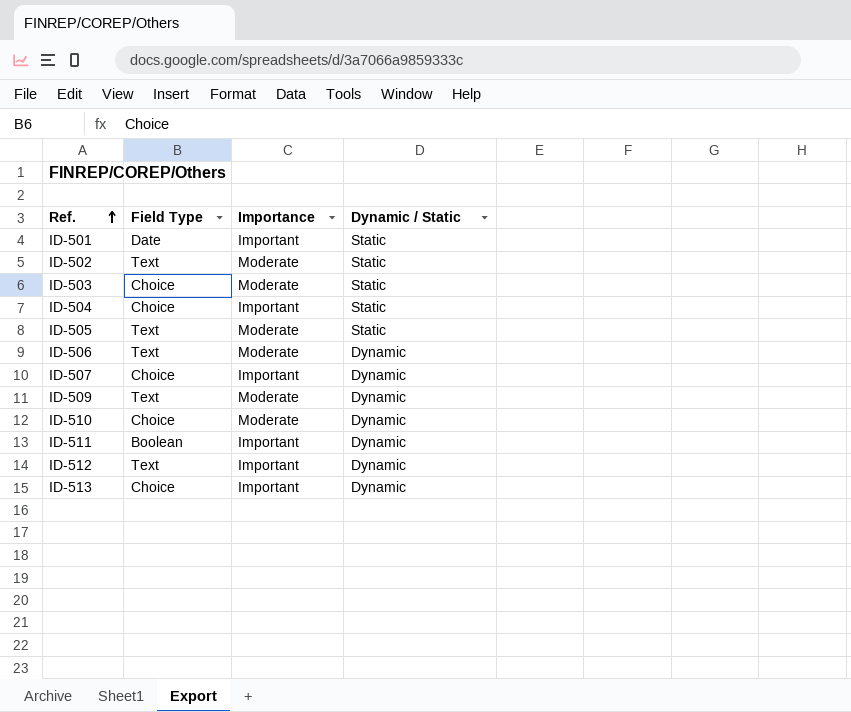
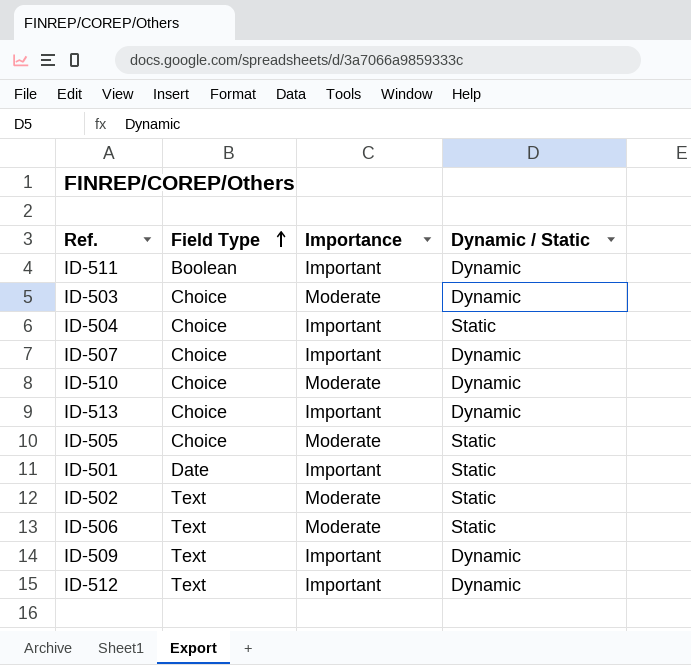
row order: Ref. ascending -> Field Type ascending
ID-503 | Dynamic / Static: Static -> Dynamic
ID-505 | Field Type: Text -> Choice
ID-506 | Dynamic / Static: Dynamic -> Static
ID-509 | Importance: Moderate -> Important

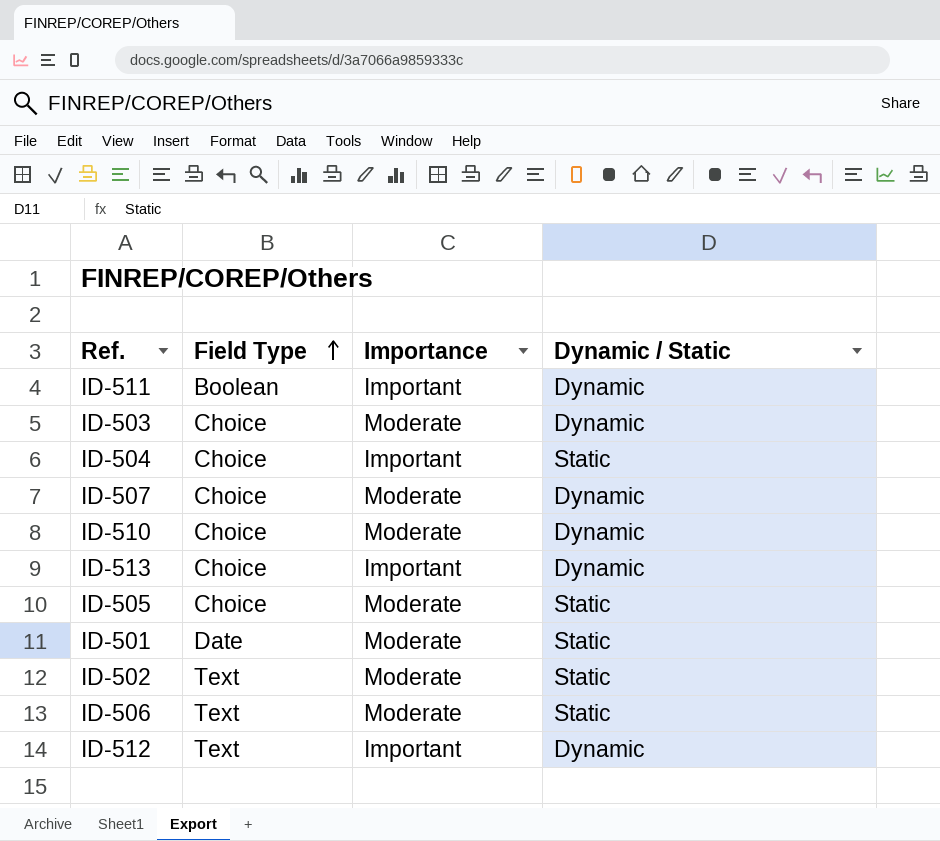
row ID-509: Text | Important | Dynamic -> none
ID-507 | Importance: Important -> Moderate
ID-501 | Importance: Important -> Moderate

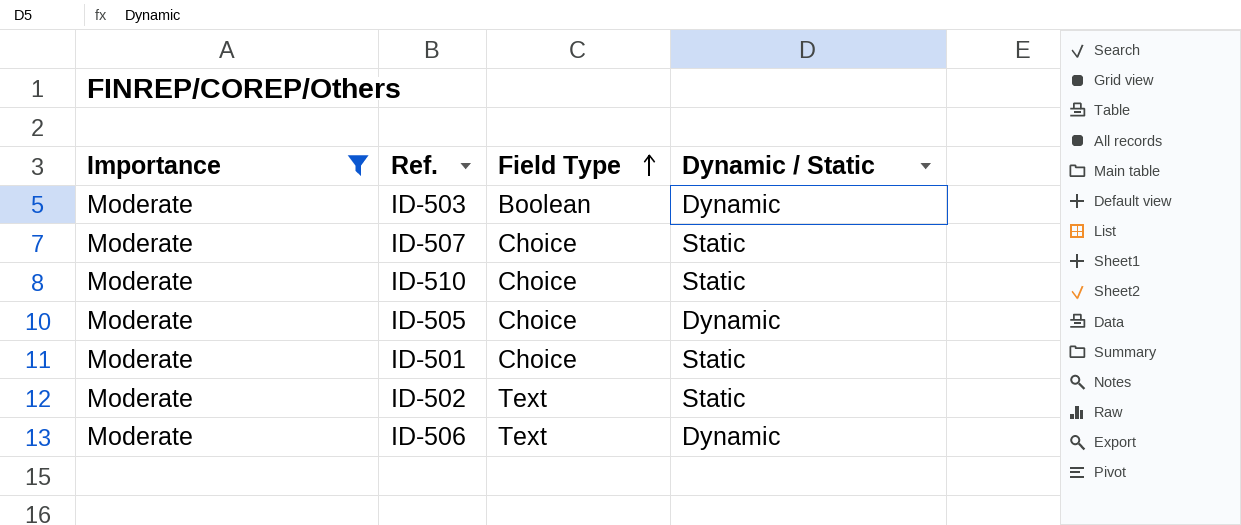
filter: none -> Importance = Moderate
column Importance | position: 3 -> 1
ID-503 | Field Type: Choice -> Boolean
ID-507 | Dynamic / Static: Dynamic -> Static
ID-510 | Dynamic / Static: Dynamic -> Static
ID-505 | Dynamic / Static: Static -> Dynamic
ID-501 | Field Type: Date -> Choice
ID-506 | Dynamic / Static: Static -> Dynamic

